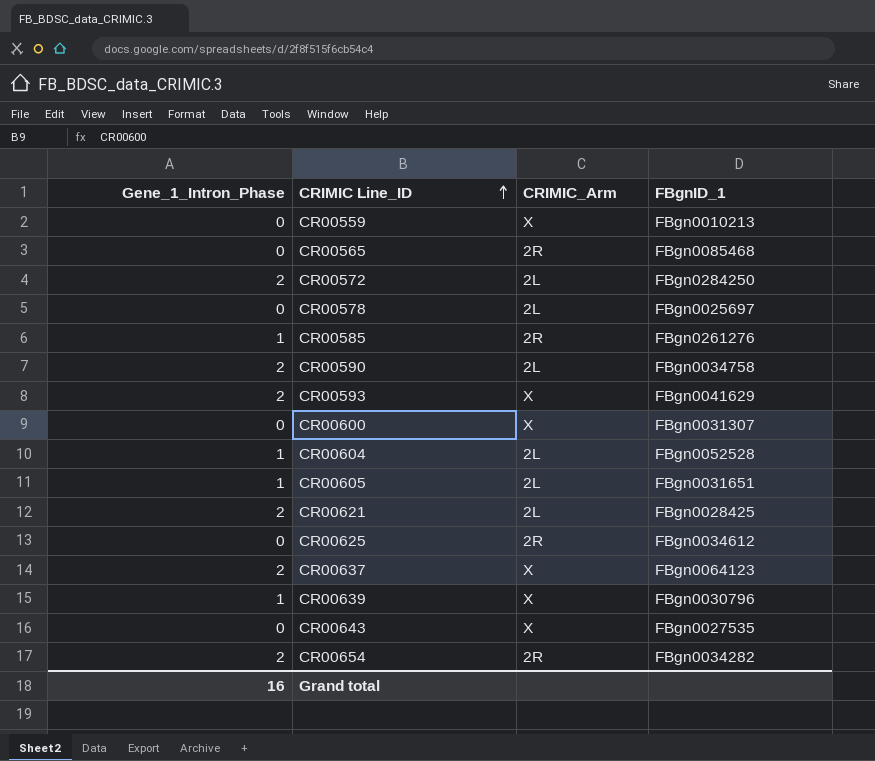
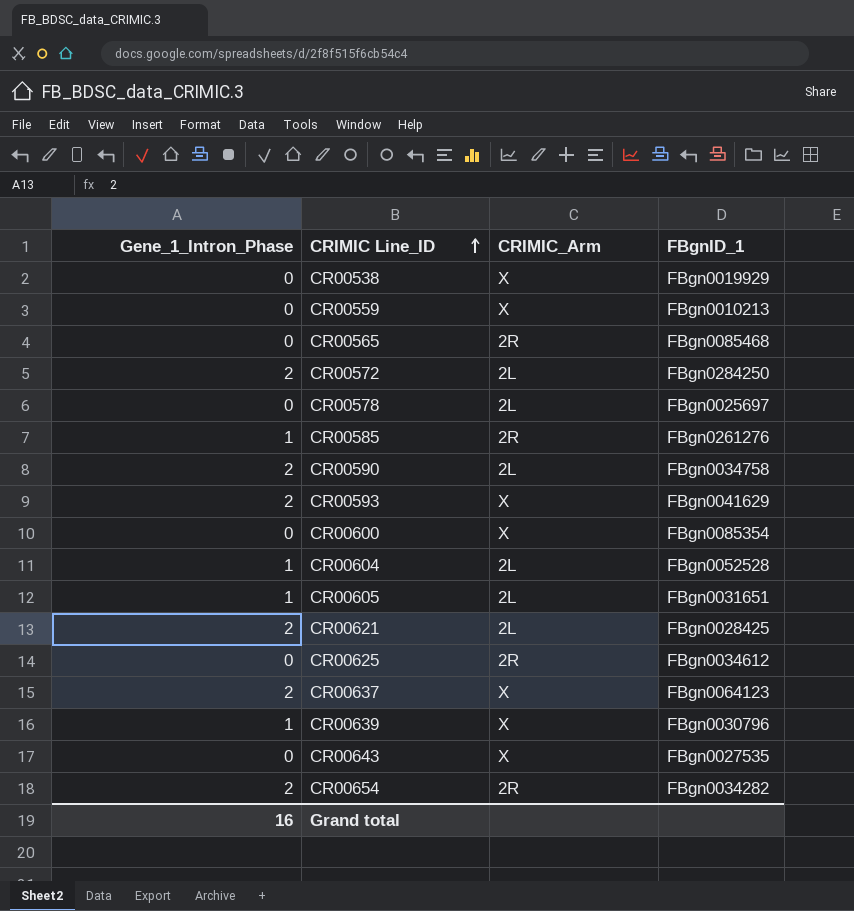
row CR00538: none -> 0 | X | FBgn0019929
CR00600 | FBgnID_1: FBgn0031307 -> FBgn0085354

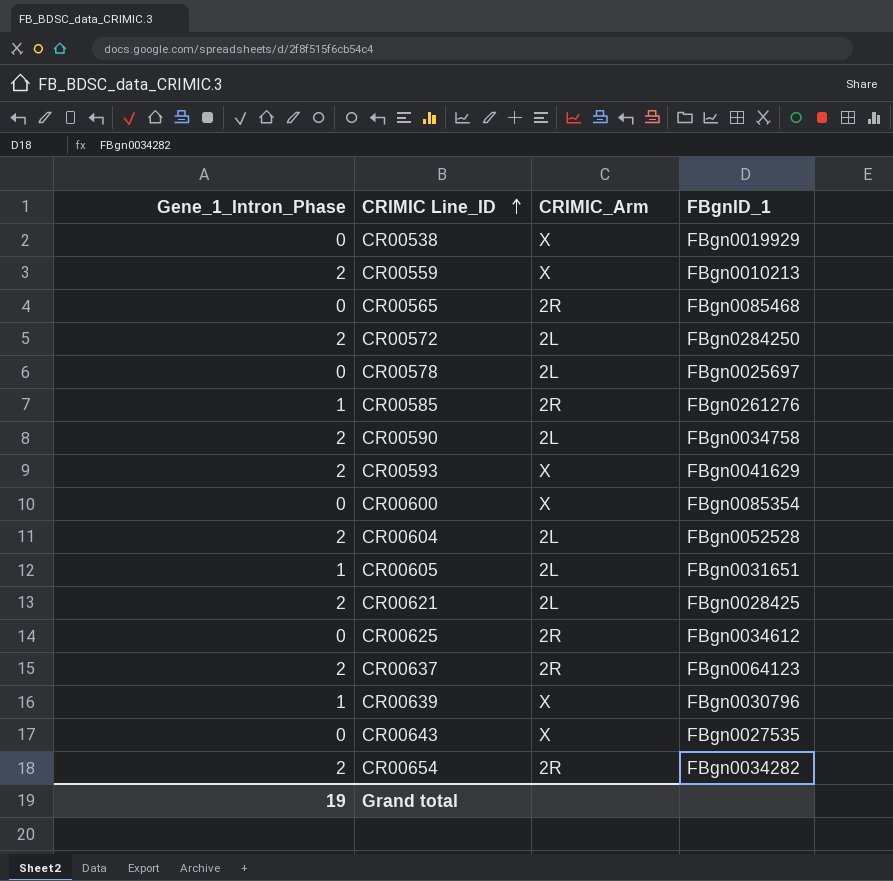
CR00559 | Gene_1_Intron_Phase: 0 -> 2
CR00604 | Gene_1_Intron_Phase: 1 -> 2
CR00637 | CRIMIC_Arm: X -> 2R
Grand total | Gene_1_Intron_Phase: 16 -> 19

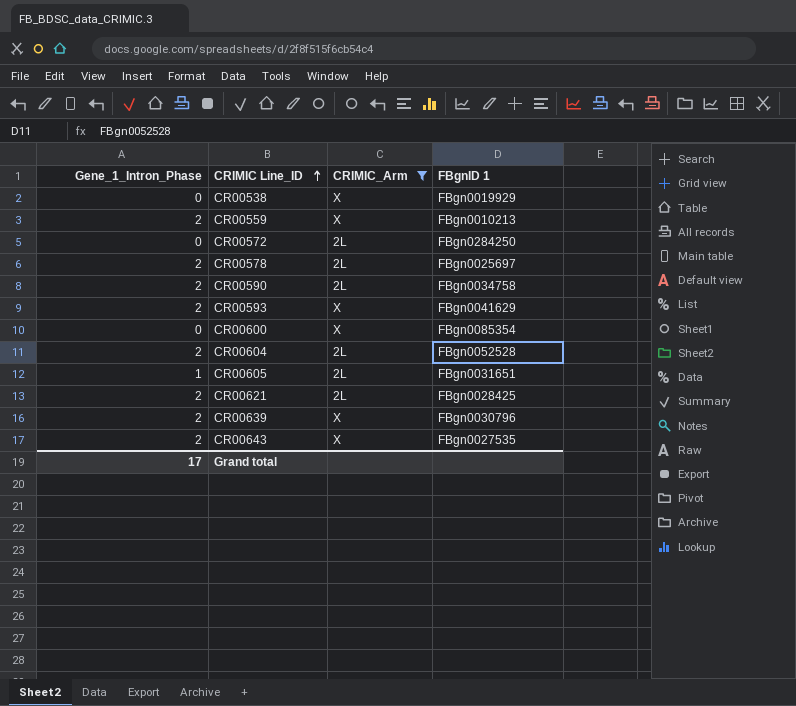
filter: none -> CRIMIC_Arm != 2R
column name: FBgnID_1 -> FBgnID 1
CR00572 | Gene_1_Intron_Phase: 2 -> 0
CR00578 | Gene_1_Intron_Phase: 0 -> 2
CR00639 | Gene_1_Intron_Phase: 1 -> 2
CR00643 | Gene_1_Intron_Phase: 0 -> 2
Grand total | Gene_1_Intron_Phase: 19 -> 17

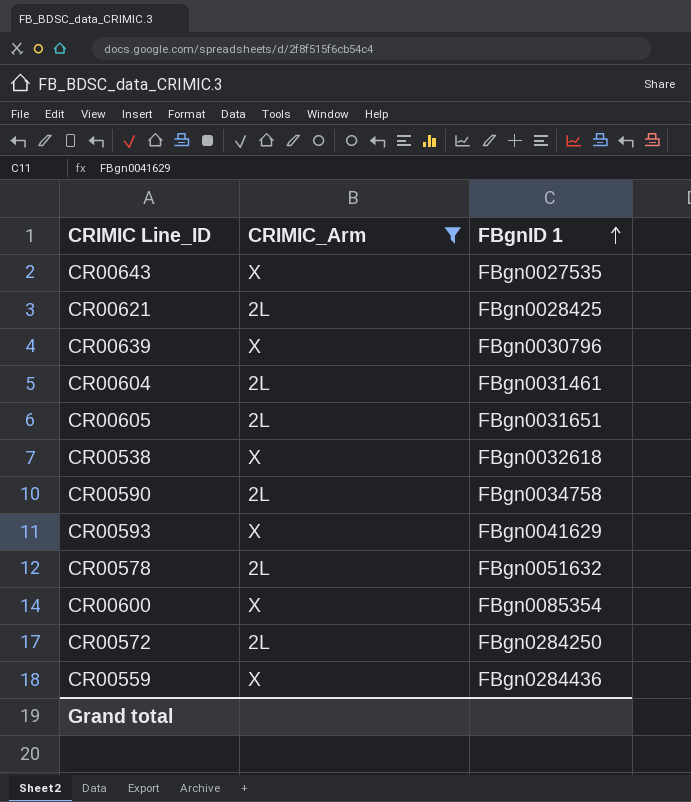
row order: CRIMIC Line_ID ascending -> FBgnID 1 ascending
column Gene_1_Intron_Phase | position: 1 -> none
CR00604 | FBgnID 1: FBgn0052528 -> FBgn0031461
CR00538 | FBgnID 1: FBgn0019929 -> FBgn0032618
CR00578 | FBgnID 1: FBgn0025697 -> FBgn0051632
CR00559 | FBgnID 1: FBgn0010213 -> FBgn0284436

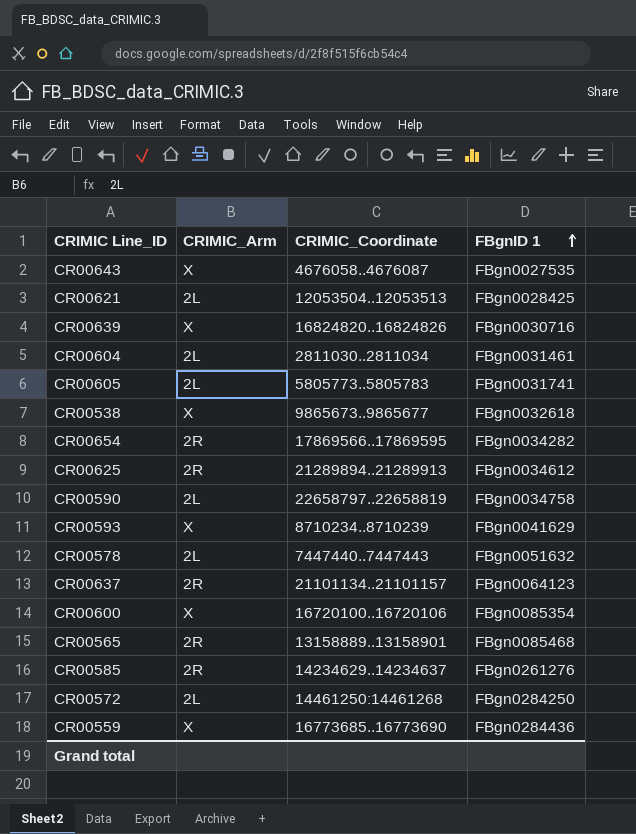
filter: CRIMIC_Arm != 2R -> none
column CRIMIC_Coordinate | position: none -> 3
CR00639 | FBgnID 1: FBgn0030796 -> FBgn0030716
CR00605 | FBgnID 1: FBgn0031651 -> FBgn0031741

